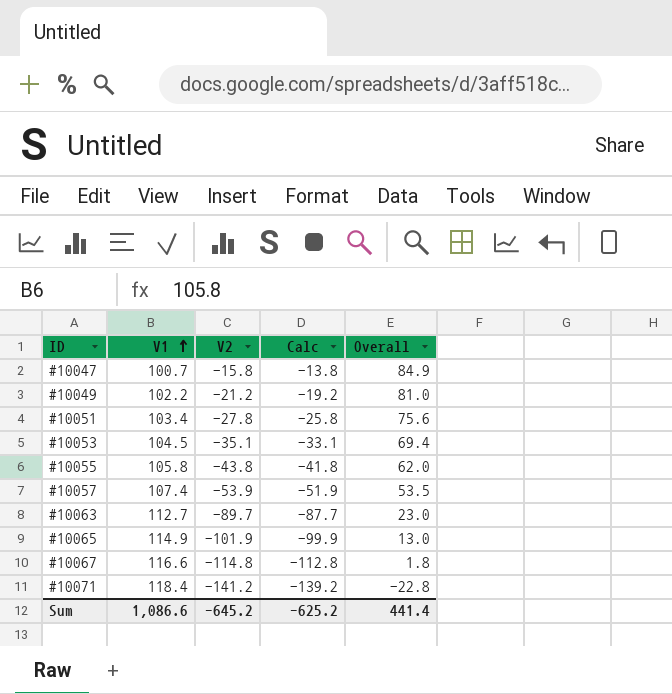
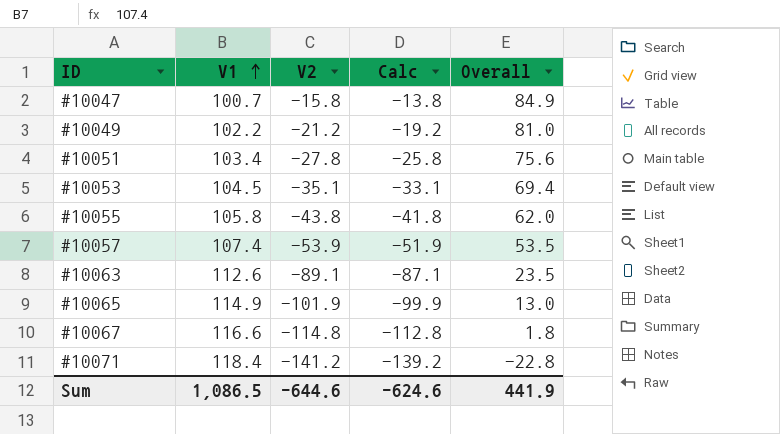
#10063 | V1: 112.7 -> 112.6
#10063 | V2: -89.7 -> -89.1
#10063 | Calc: -87.7 -> -87.1
#10063 | Overall: 23.0 -> 23.5
Sum | V1: 1,086.6 -> 1,086.5
Sum | V2: -645.2 -> -644.6
Sum | Calc: -625.2 -> -624.6
Sum | Overall: 441.4 -> 441.9

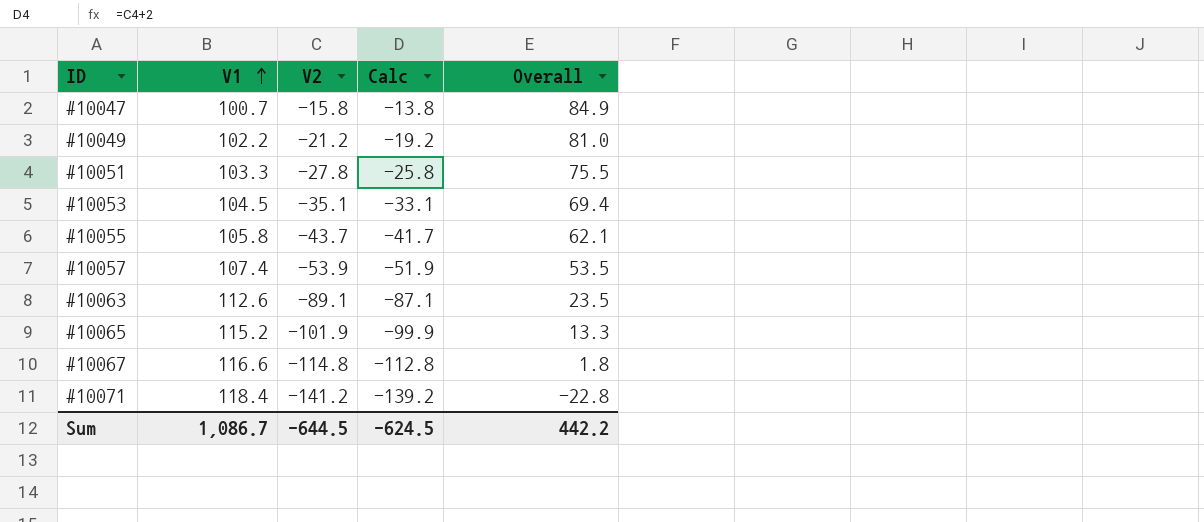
#10051 | V1: 103.4 -> 103.3
#10051 | Overall: 75.6 -> 75.5
#10055 | V2: -43.8 -> -43.7
#10055 | Calc: -41.8 -> -41.7
#10055 | Overall: 62.0 -> 62.1
#10065 | V1: 114.9 -> 115.2
#10065 | Overall: 13.0 -> 13.3
Sum | V1: 1,086.5 -> 1,086.7
Sum | V2: -644.6 -> -644.5
Sum | Calc: -624.6 -> -624.5
Sum | Overall: 441.9 -> 442.2

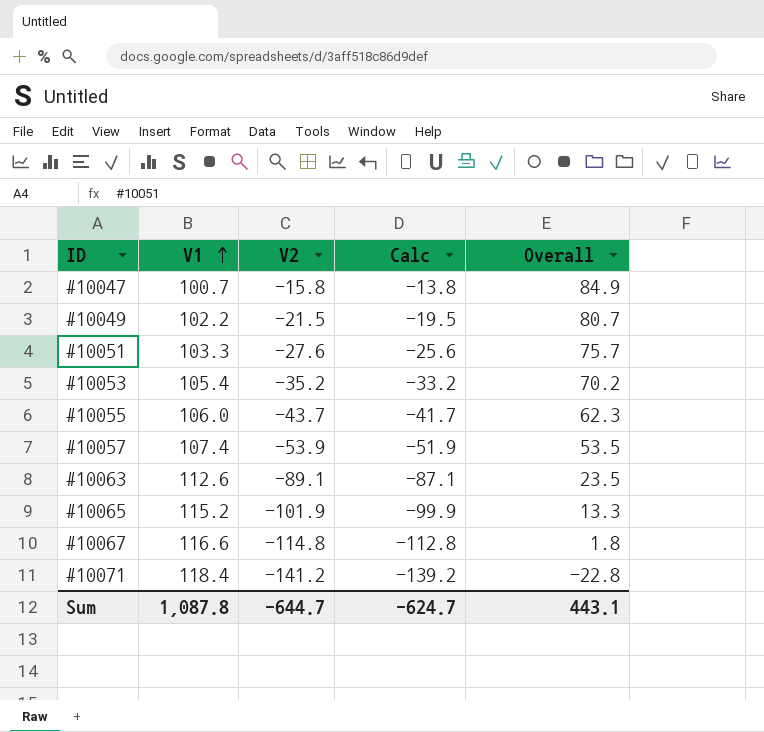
#10049 | V2: -21.2 -> -21.5
#10049 | Calc: -19.2 -> -19.5
#10049 | Overall: 81.0 -> 80.7
#10051 | V2: -27.8 -> -27.6
#10051 | Calc: -25.8 -> -25.6
#10051 | Overall: 75.5 -> 75.7
#10053 | V1: 104.5 -> 105.4
#10053 | V2: -35.1 -> -35.2
#10053 | Calc: -33.1 -> -33.2
#10053 | Overall: 69.4 -> 70.2
#10055 | V1: 105.8 -> 106.0
#10055 | Overall: 62.1 -> 62.3
Sum | V1: 1,086.7 -> 1,087.8
Sum | V2: -644.5 -> -644.7
Sum | Calc: -624.5 -> -624.7
Sum | Overall: 442.2 -> 443.1

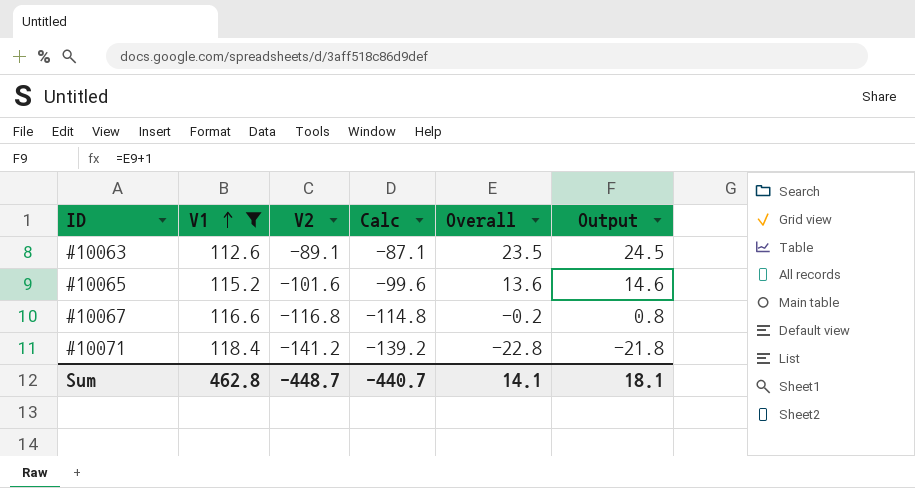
filter: none -> V1 >= 112.6
column Output | formula: none -> [Overall] + 1
#10065 | V2: -101.9 -> -101.6
#10065 | Calc: -99.9 -> -99.6
#10065 | Overall: 13.3 -> 13.6
#10067 | V2: -114.8 -> -116.8
#10067 | Calc: -112.8 -> -114.8
#10067 | Overall: 1.8 -> -0.2
Sum | V1: 1,087.8 -> 462.8
Sum | V2: -644.7 -> -448.7
Sum | Calc: -624.7 -> -440.7
Sum | Overall: 443.1 -> 14.1

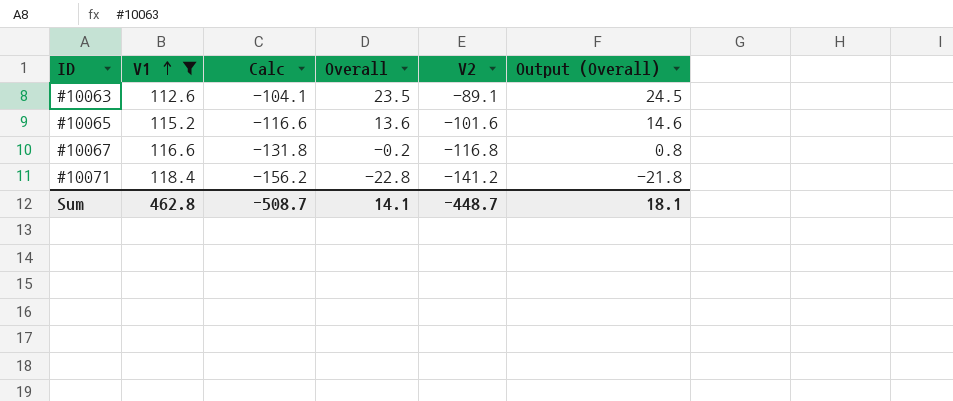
column Calc | formula: [V2] + 2 -> [V2] - 15
column V2 | position: 3 -> 5
column name: Output -> Output (Overall)
Sum | Calc: -440.7 -> -508.7

